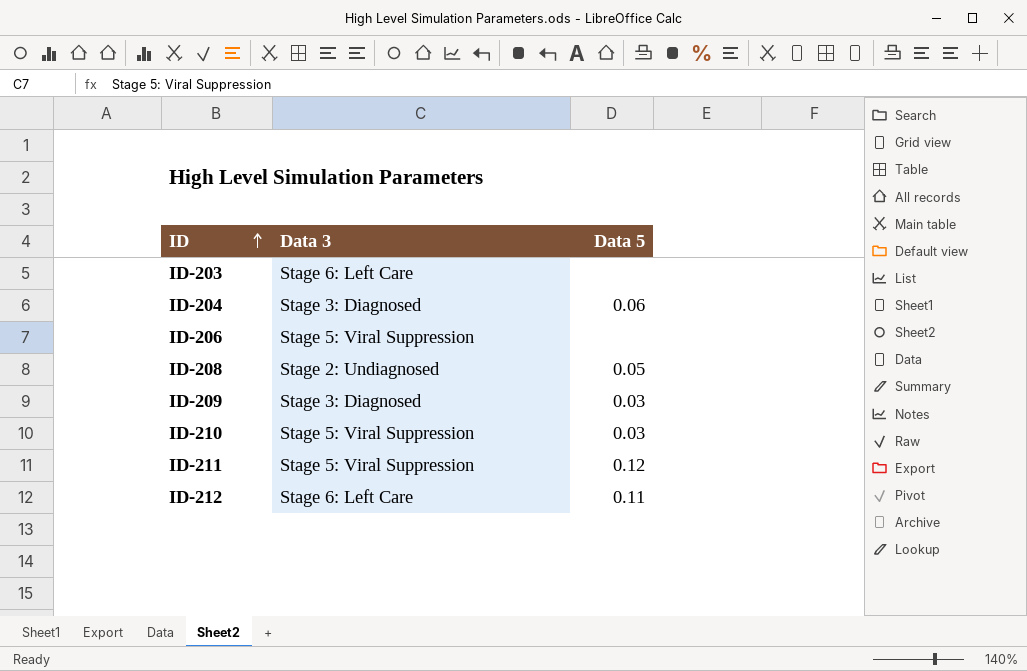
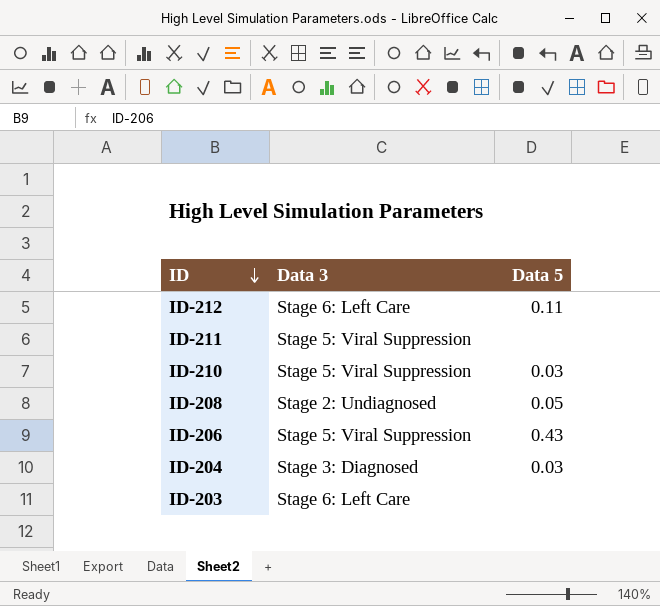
row order: ID ascending -> ID descending
row ID-209: Stage 3: Diagnosed | 0.03 -> none
ID-211 | Data 5: 0.12 -> none
ID-206 | Data 5: none -> 0.43
ID-204 | Data 5: 0.06 -> 0.03

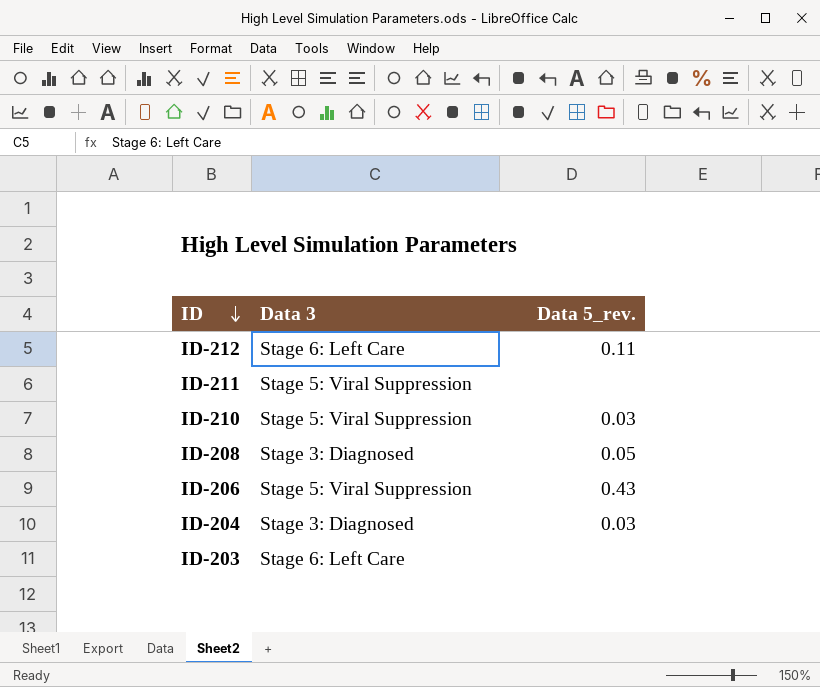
column name: Data 5 -> Data 5_rev.
ID-208 | Data 3: Stage 2: Undiagnosed -> Stage 3: Diagnosed

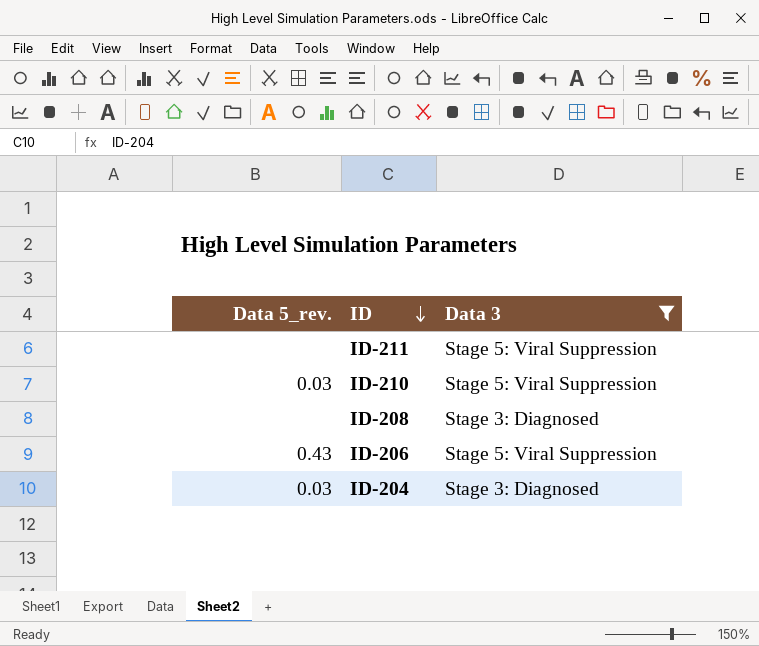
filter: none -> Data 3 != Stage 6: Left Care
column Data 5_rev. | position: 3 -> 1
ID-208 | Data 5_rev.: 0.05 -> none

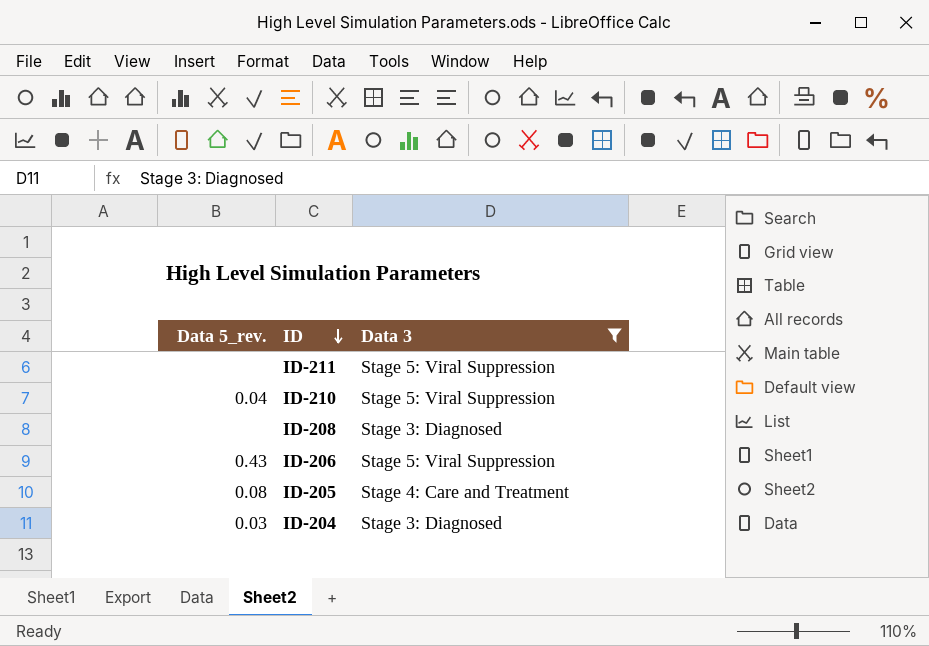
ID-210 | Data 5_rev.: 0.03 -> 0.04
row ID-205: none -> 0.08 | Stage 4: Care and Treatment

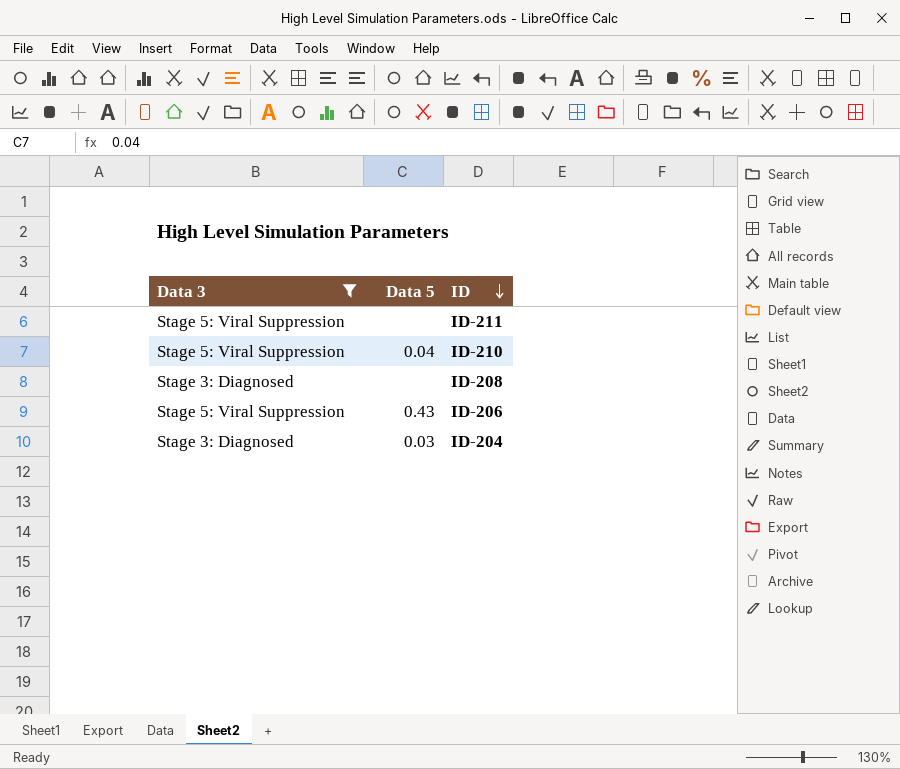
column Data 3 | position: 3 -> 1
column name: Data 5_rev. -> Data 5
row ID-205: 0.08 | Stage 4: Care and Treatment -> none

